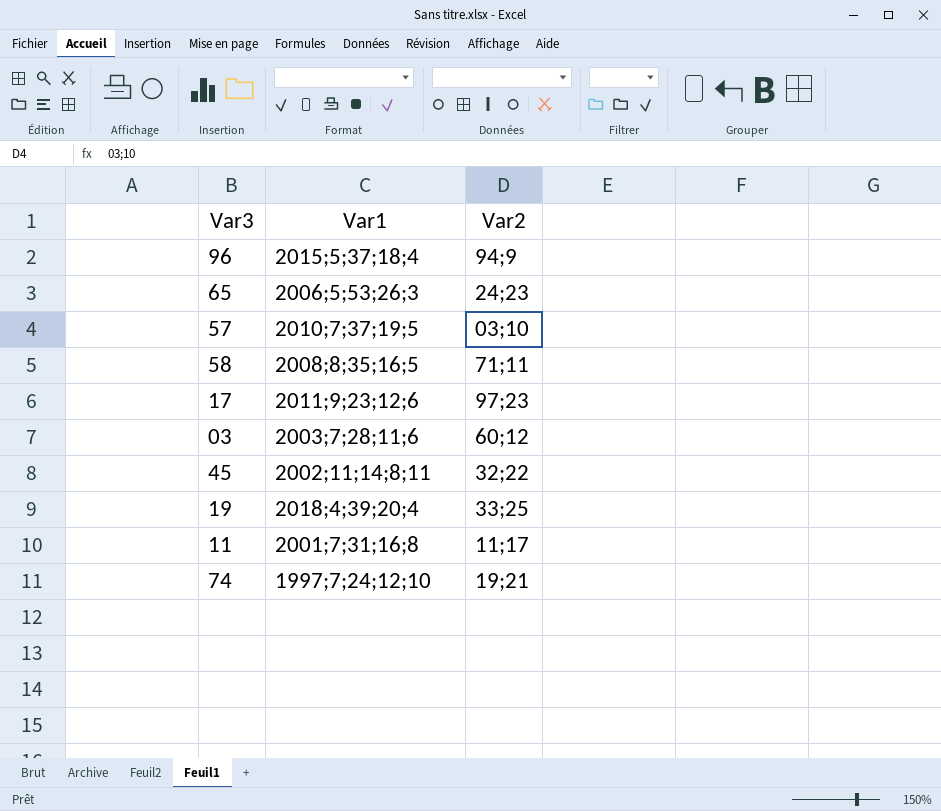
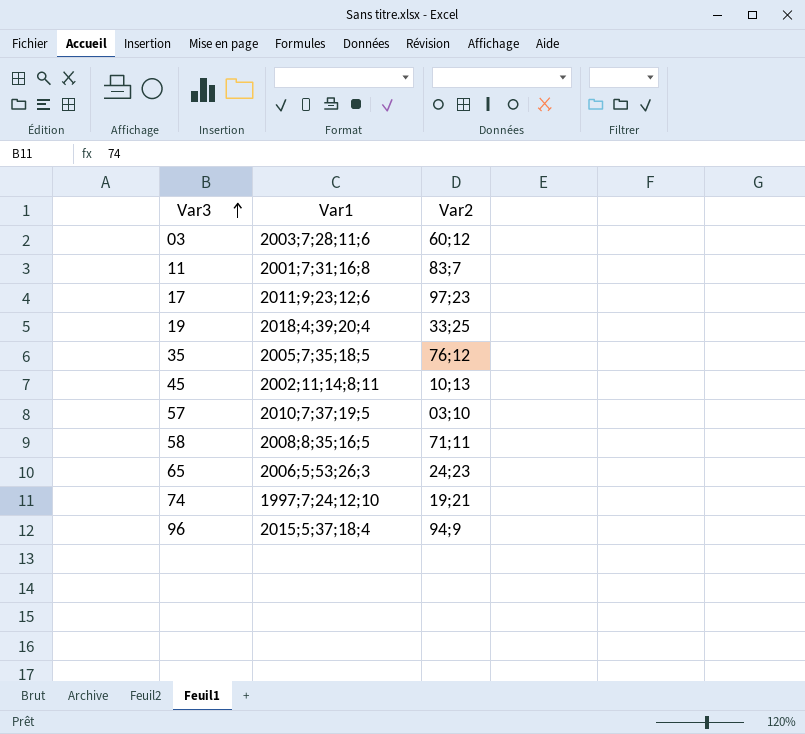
row order: none -> Var3 ascending
11 | Var2: 11;17 -> 83;7
row 35: none -> 2005;7;35;18;5 | 76;12
45 | Var2: 32;22 -> 10;13

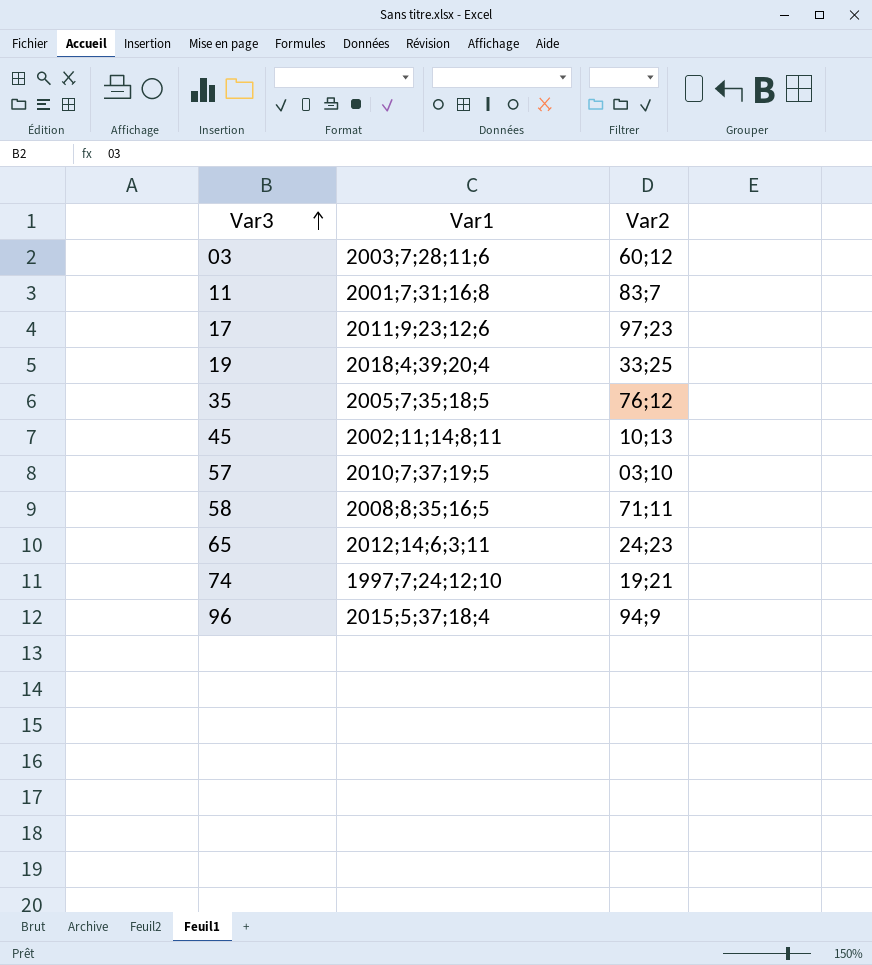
65 | Var1: 2006;5;53;26;3 -> 2012;14;6;3;11

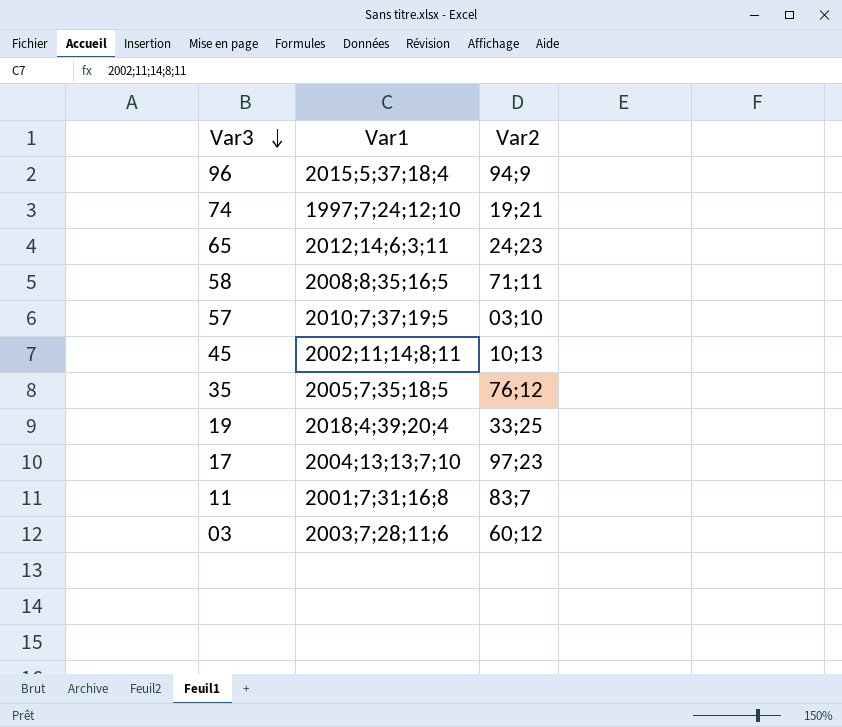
row order: Var3 ascending -> Var3 descending
17 | Var1: 2011;9;23;12;6 -> 2004;13;13;7;10

